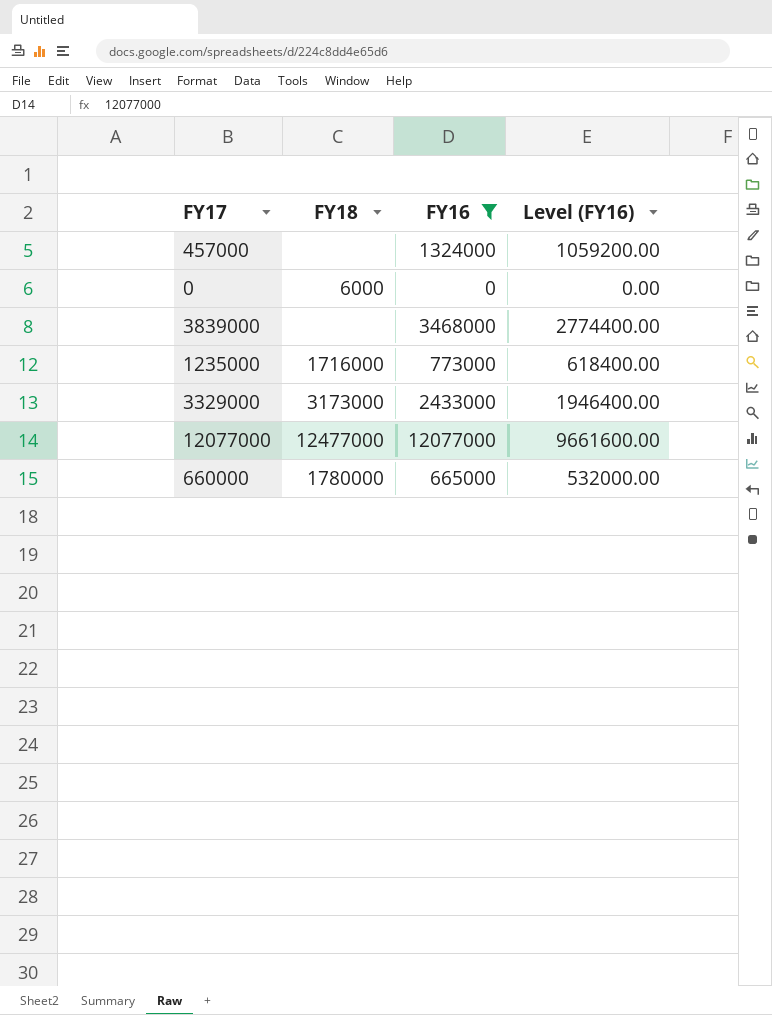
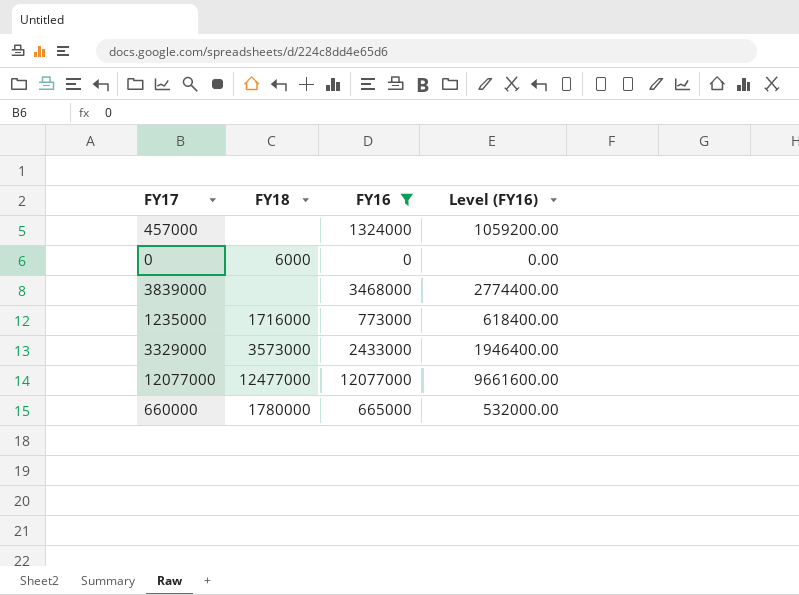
3329000 | FY18: 3173000 -> 3573000

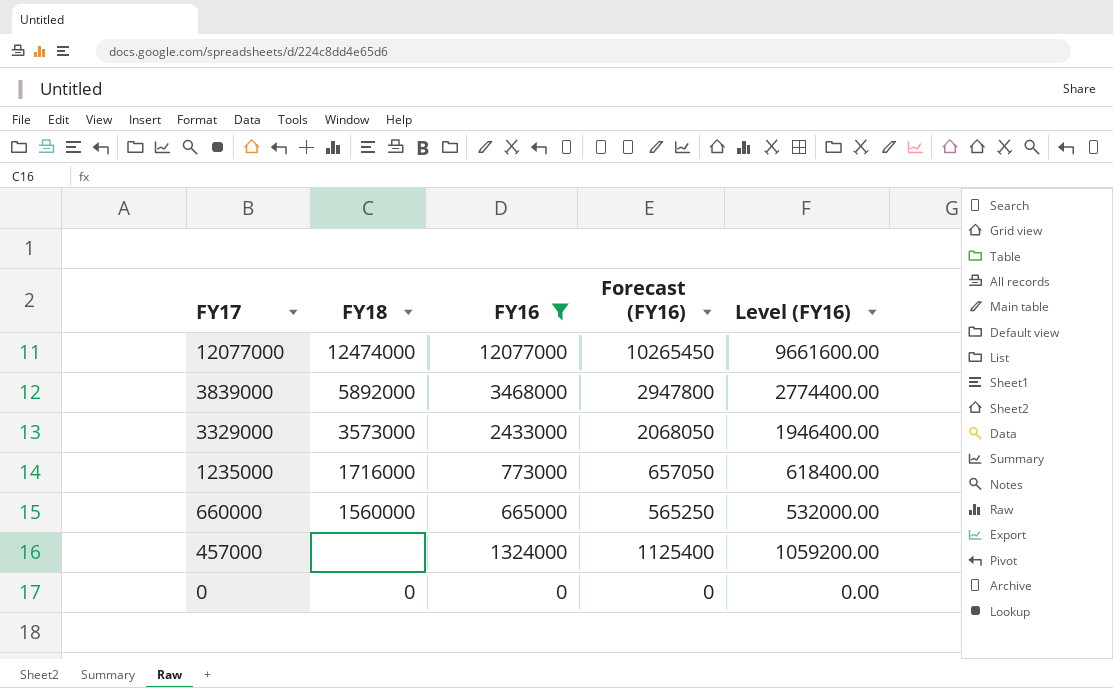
row order: none -> FY17 descending
column Forecast (FY16) | formula: none -> [FY16] * 0.85
12077000 | FY18: 12477000 -> 12474000
3839000 | FY18: none -> 5892000
660000 | FY18: 1780000 -> 1560000
0 | FY18: 6000 -> 0

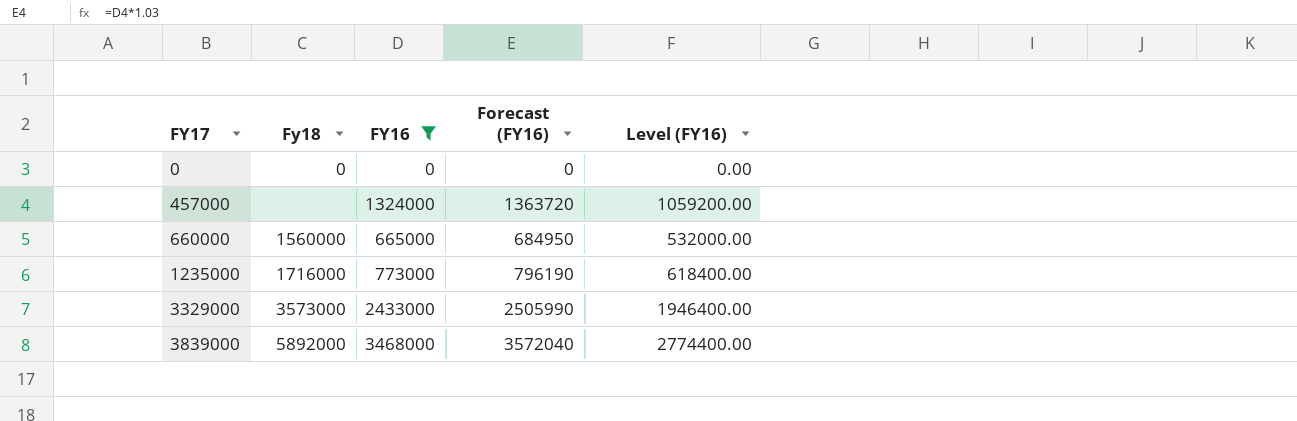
row order: FY17 descending -> FY17 ascending
column name: FY18 -> Fy18
column Forecast (FY16) | formula: [FY16] * 0.85 -> [FY16] * 1.03
row 12077000: 12474000 | 12077000 | 10265450 | 9661600.00 -> none

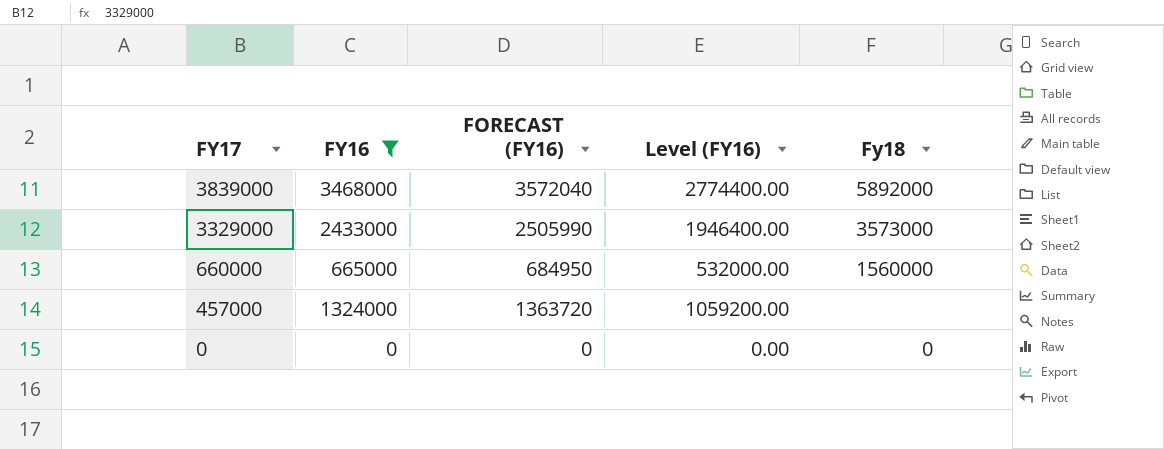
row order: FY17 ascending -> FY17 descending
column name: Forecast (FY16) -> FORECAST (FY16)
column Fy18 | position: 2 -> 5
row 1235000: 1716000 | 773000 | 796190 | 618400.00 -> none

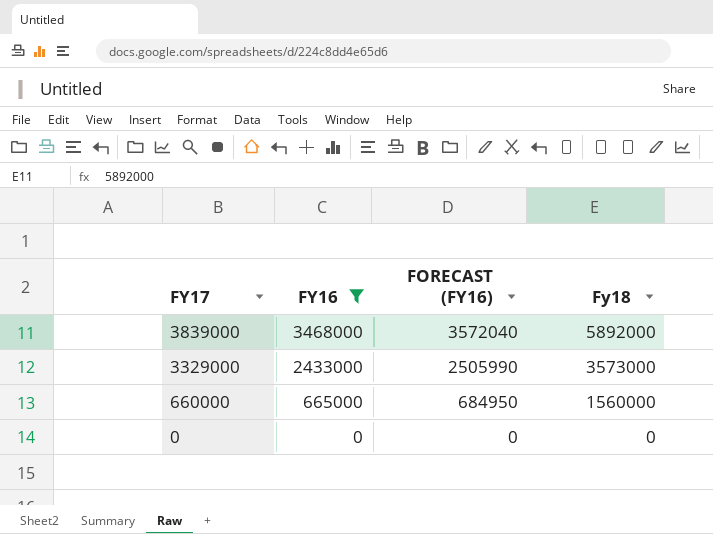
column Level (FY16) | formula: [FY16] * 0.8 -> none
row 457000: 1324000 | 1363720 | 1059200.00 | none -> none

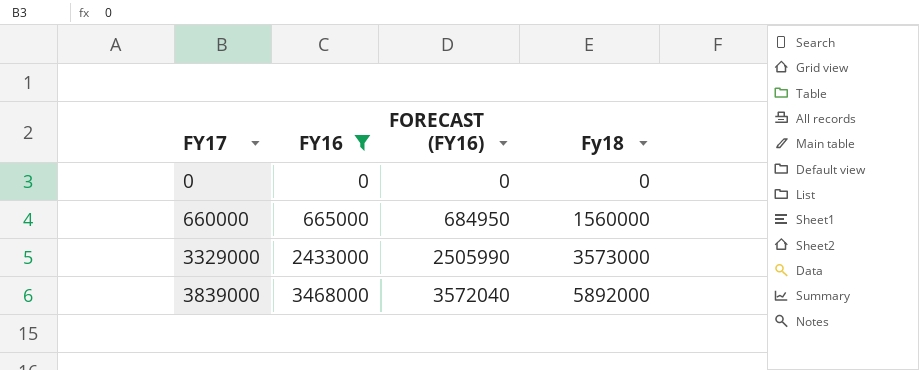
row order: FY17 descending -> FY17 ascending

